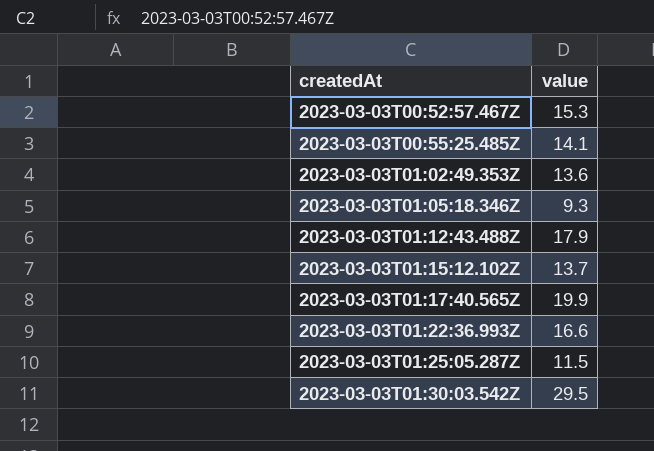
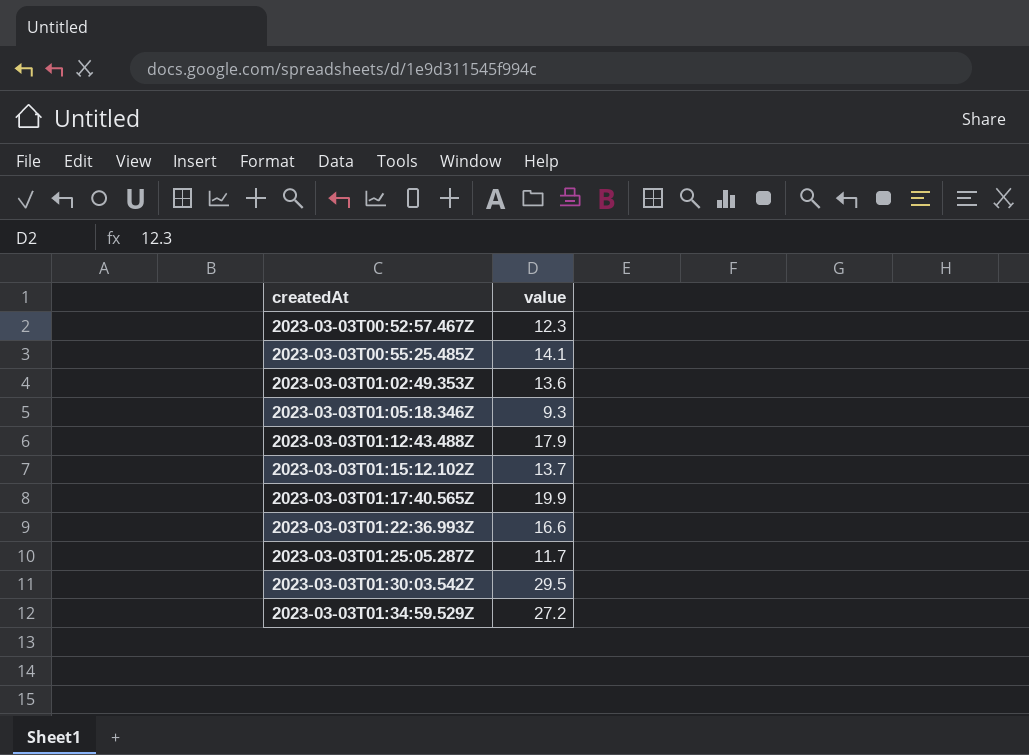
2023-03-03T00:52:57.467Z | value: 15.3 -> 12.3
2023-03-03T01:25:05.287Z | value: 11.5 -> 11.7
row 2023-03-03T01:34:59.529Z: none -> 27.2

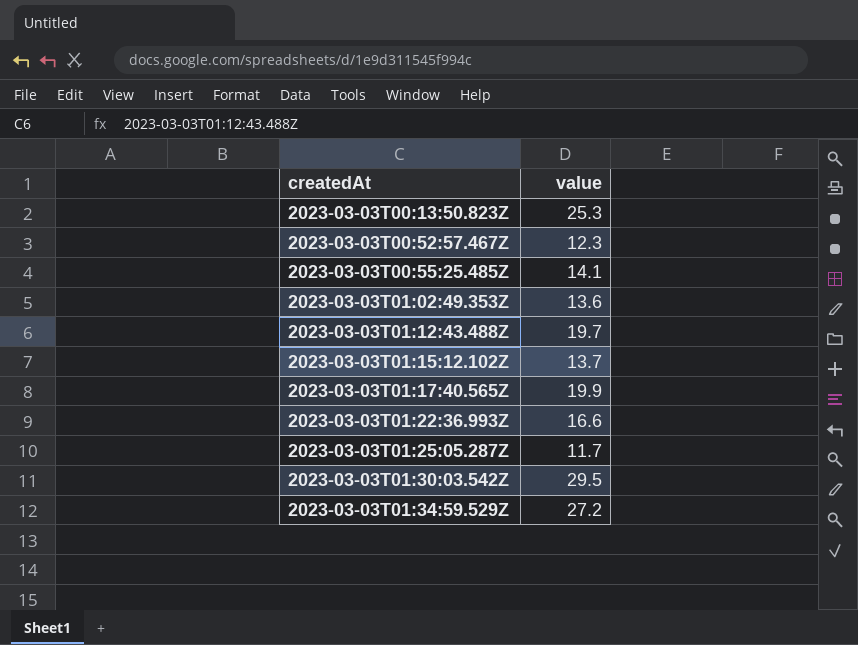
row 2023-03-03T01:05:18.346Z: 9.3 -> none
row 2023-03-03T00:13:50.823Z: none -> 25.3
2023-03-03T01:12:43.488Z | value: 17.9 -> 19.7

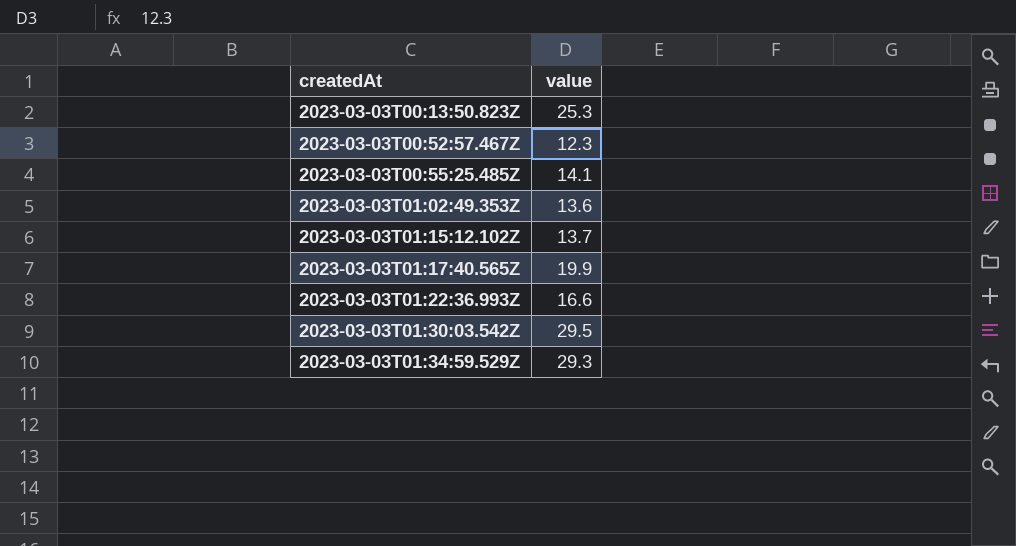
row 2023-03-03T01:12:43.488Z: 19.7 -> none
row 2023-03-03T01:25:05.287Z: 11.7 -> none
2023-03-03T01:34:59.529Z | value: 27.2 -> 29.3

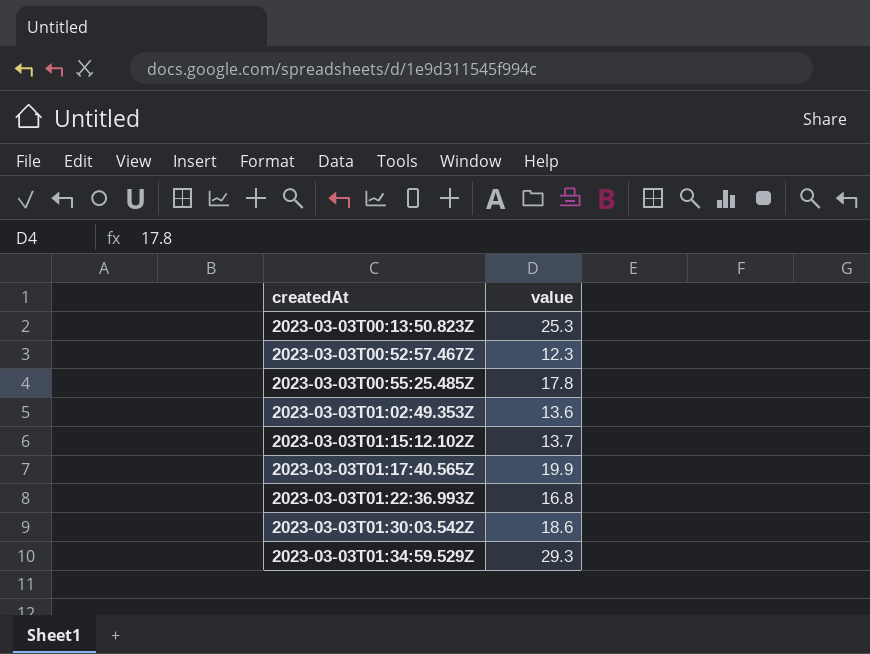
2023-03-03T00:55:25.485Z | value: 14.1 -> 17.8
2023-03-03T01:22:36.993Z | value: 16.6 -> 16.8
2023-03-03T01:30:03.542Z | value: 29.5 -> 18.6

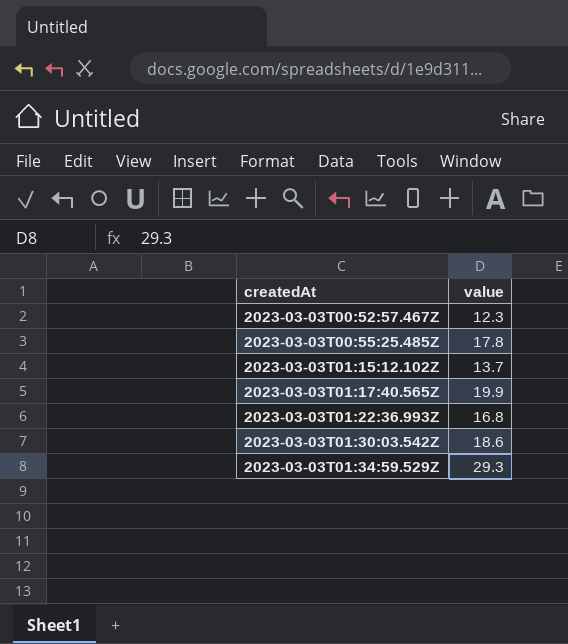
row 2023-03-03T00:13:50.823Z: 25.3 -> none
row 2023-03-03T01:02:49.353Z: 13.6 -> none

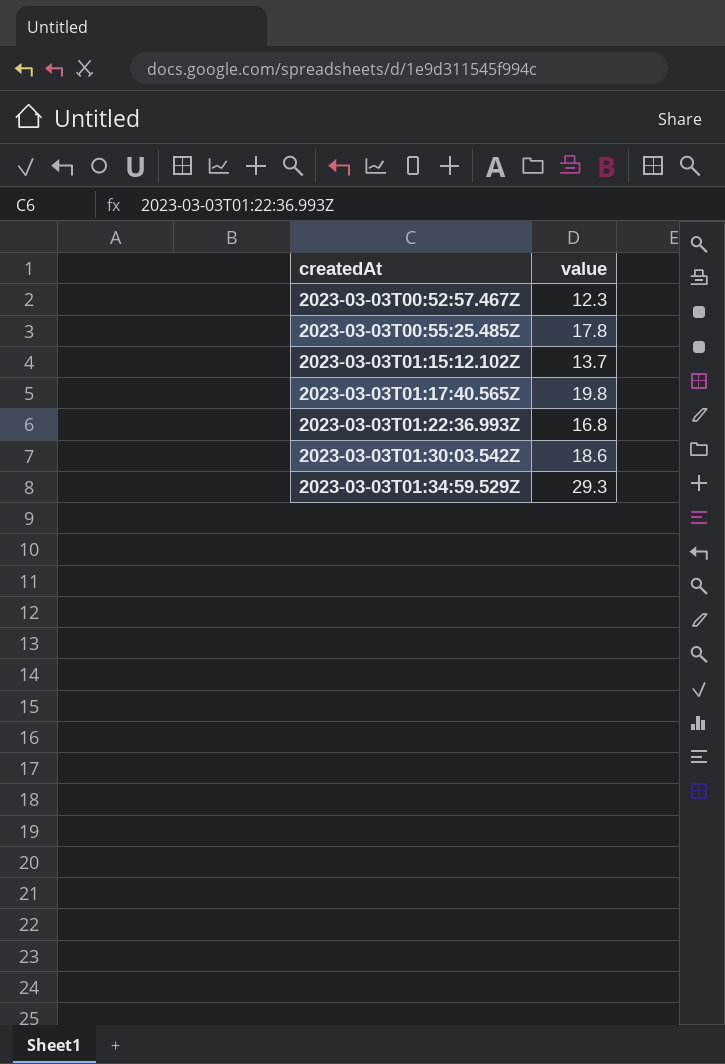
2023-03-03T01:17:40.565Z | value: 19.9 -> 19.8

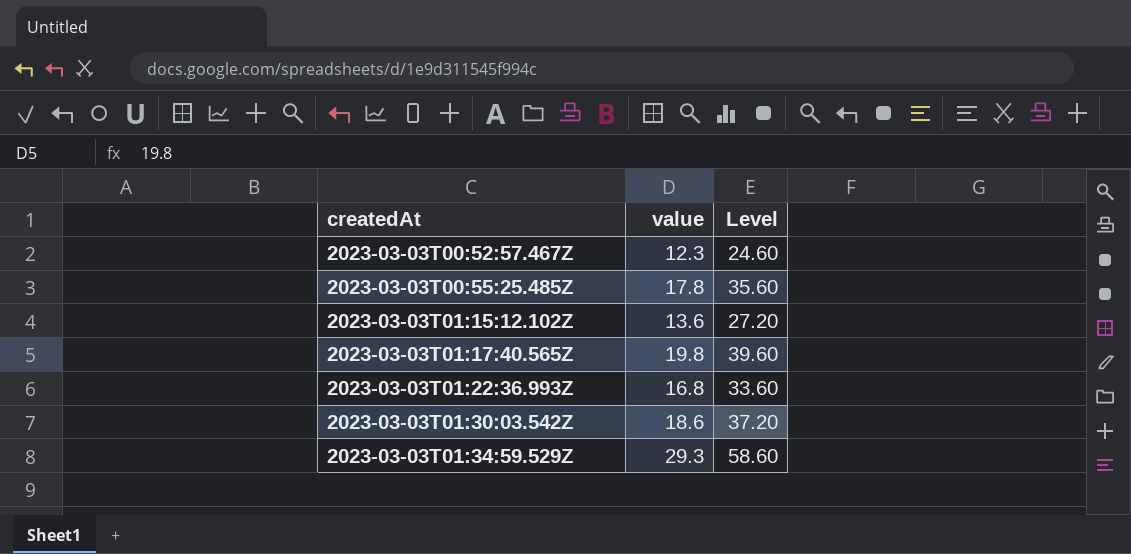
column Level | formula: none -> [value] * 2
2023-03-03T01:15:12.102Z | value: 13.7 -> 13.6

